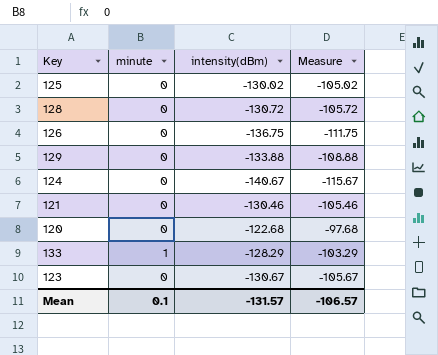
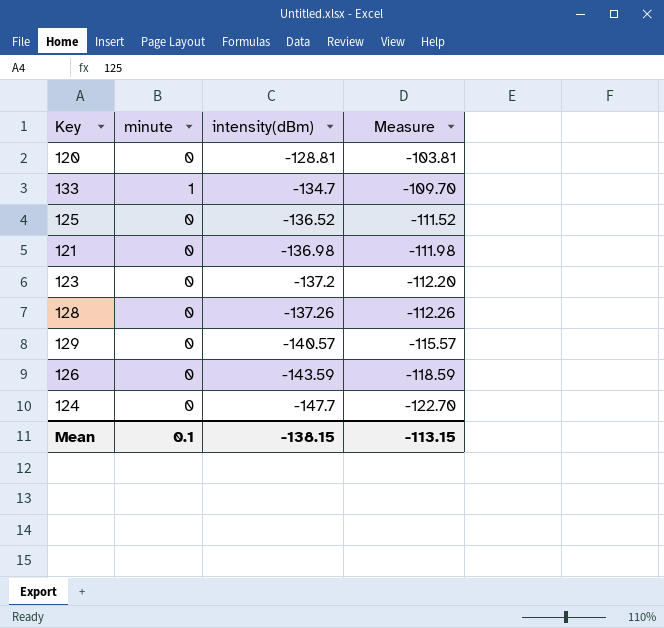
row order: none -> intensity(dBm) descending
120 | intensity(dBm): -122.68 -> -128.81
120 | Measure: -97.68 -> -103.81
133 | intensity(dBm): -128.29 -> -134.7
133 | Measure: -103.29 -> -109.70
125 | intensity(dBm): -130.02 -> -136.52
125 | Measure: -105.02 -> -111.52
121 | intensity(dBm): -130.46 -> -136.98
121 | Measure: -105.46 -> -111.98
123 | intensity(dBm): -130.67 -> -137.2
123 | Measure: -105.67 -> -112.20
128 | intensity(dBm): -130.72 -> -137.26
128 | Measure: -105.72 -> -112.26
129 | intensity(dBm): -133.88 -> -140.57
129 | Measure: -108.88 -> -115.57
126 | intensity(dBm): -136.75 -> -143.59
126 | Measure: -111.75 -> -118.59
124 | intensity(dBm): -140.67 -> -147.7
124 | Measure: -115.67 -> -122.70
Mean | intensity(dBm): -131.57 -> -138.15
Mean | Measure: -106.57 -> -113.15

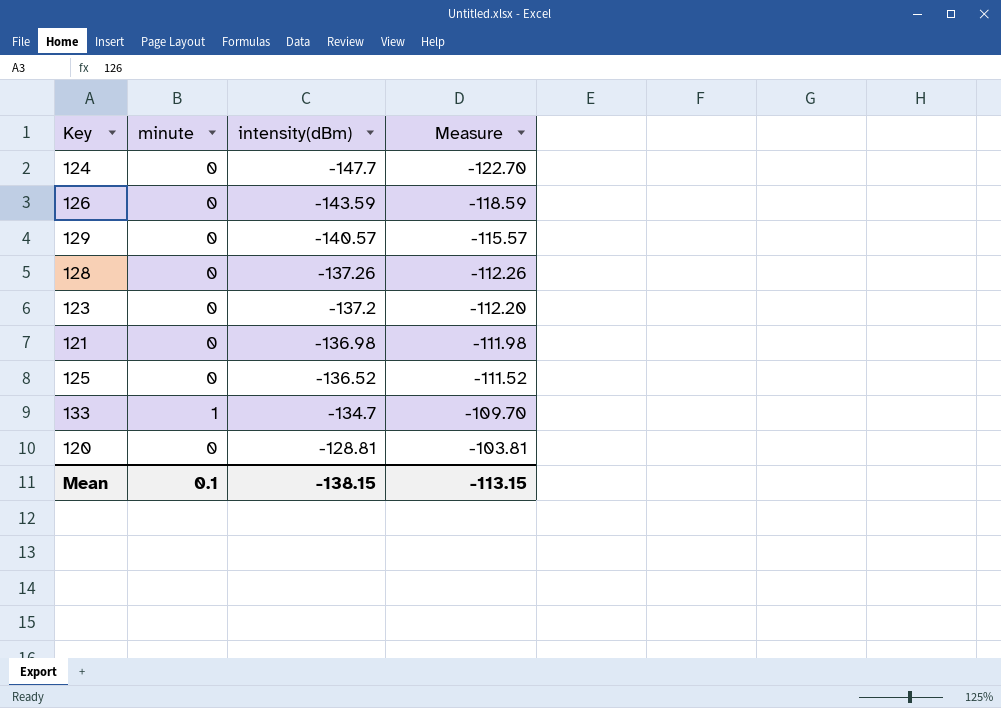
row order: intensity(dBm) descending -> intensity(dBm) ascending

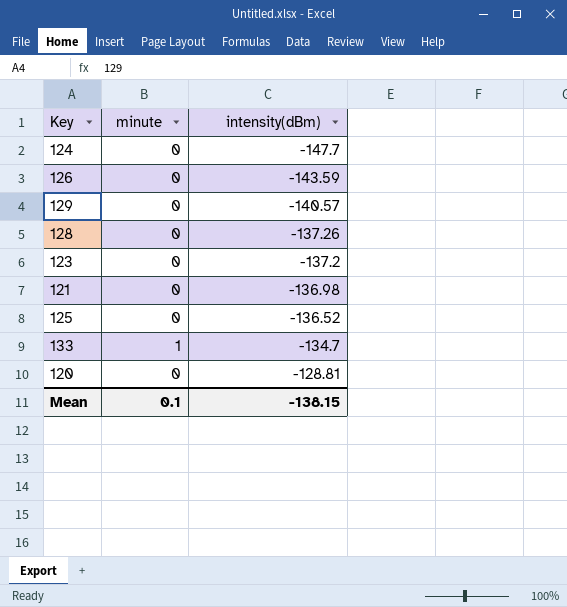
column Measure | formula: [intensity(dBm)] + 25 -> none

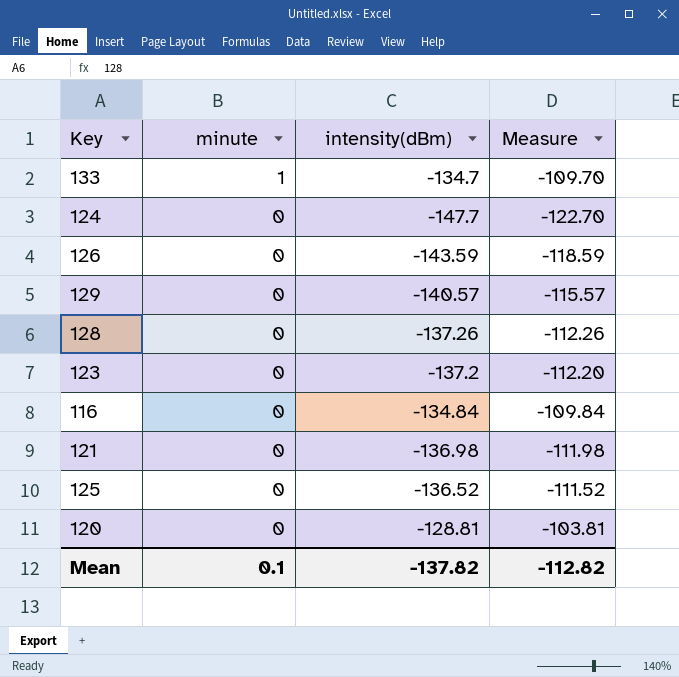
row order: intensity(dBm) ascending -> minute descending
column Measure | formula: none -> [intensity(dBm)] + 25
row 116: none -> 0 | -134.84 | -109.84
Mean | intensity(dBm): -138.15 -> -137.82

